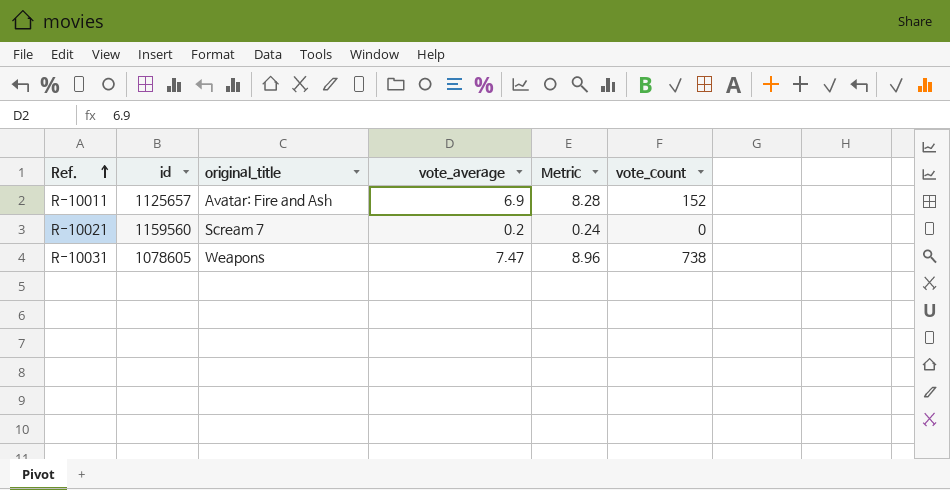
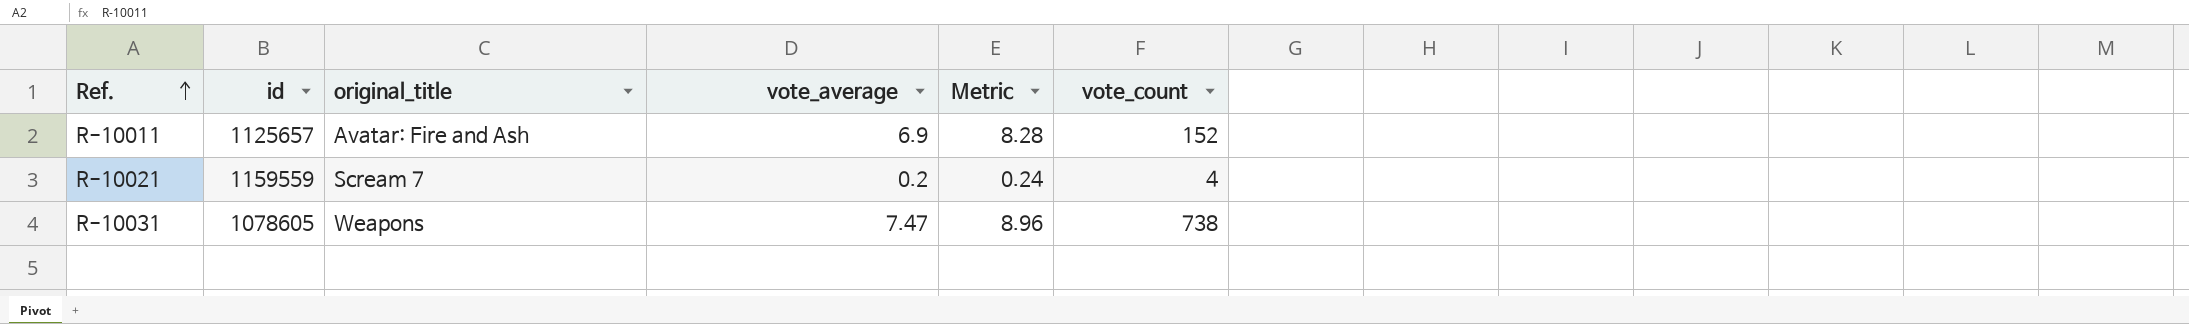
R-10021 | id: 1159560 -> 1159559
R-10021 | vote_count: 0 -> 4

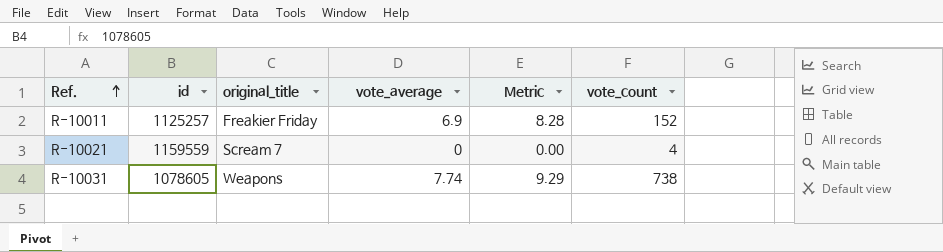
R-10011 | id: 1125657 -> 1125257
R-10011 | original_title: Avatar: Fire and Ash -> Freakier Friday
R-10021 | vote_average: 0.2 -> 0
R-10021 | Metric: 0.24 -> 0.00
R-10031 | vote_average: 7.47 -> 7.74
R-10031 | Metric: 8.96 -> 9.29

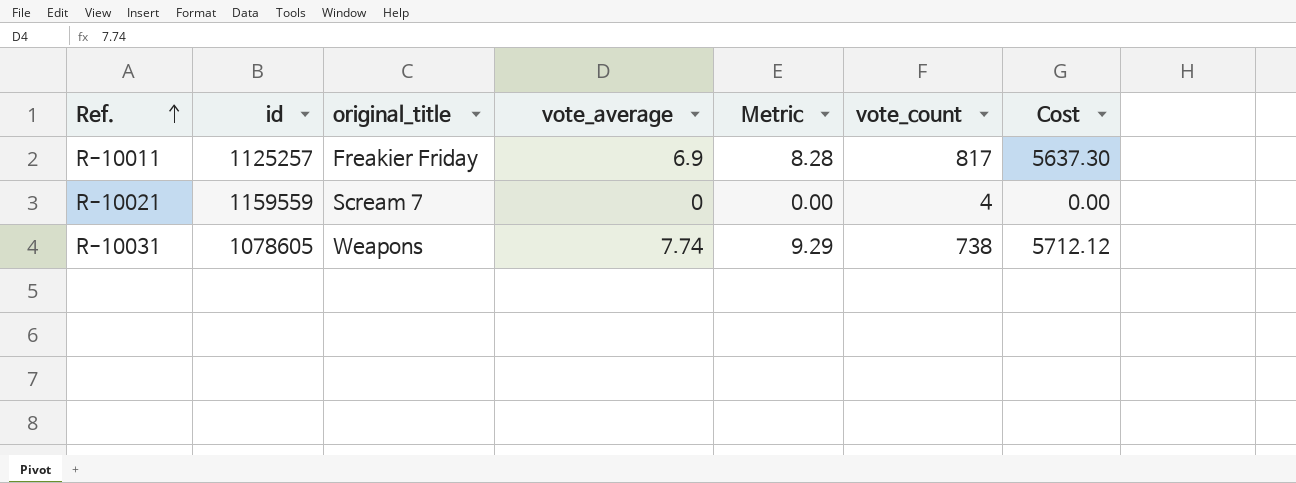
column Cost | formula: none -> [vote_average] * [vote_count]
R-10011 | vote_count: 152 -> 817

